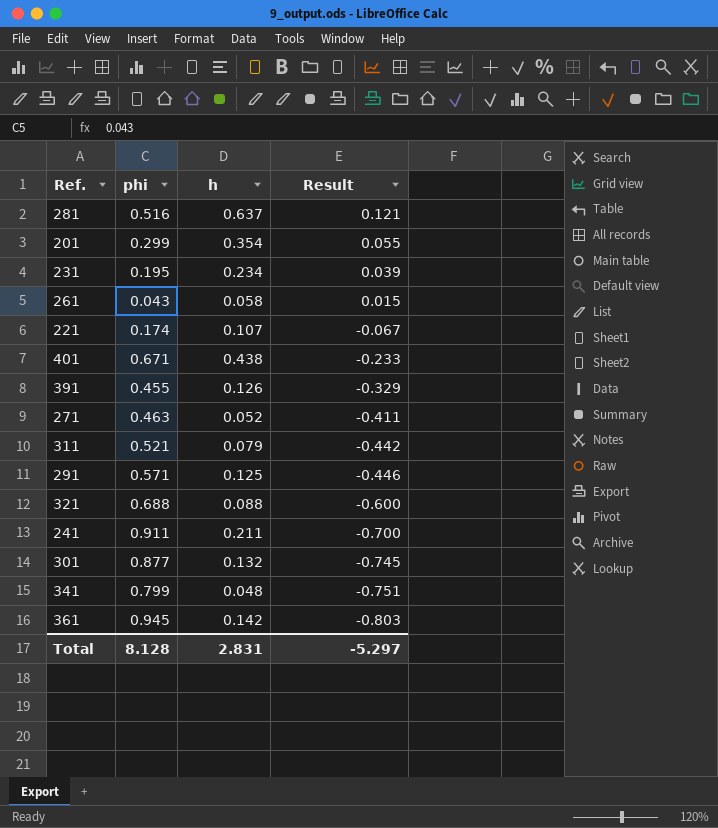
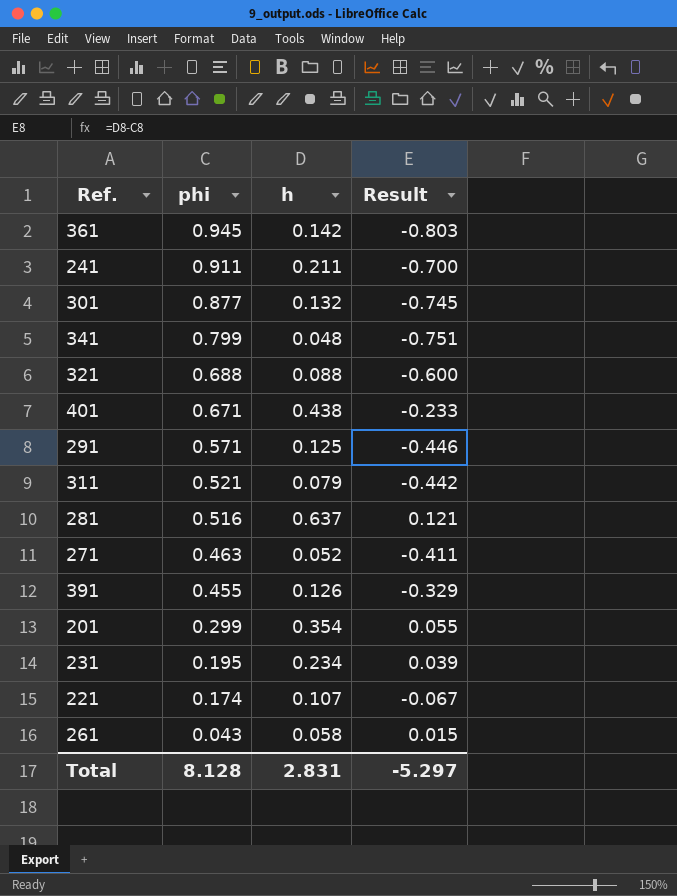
row order: Result descending -> phi descending

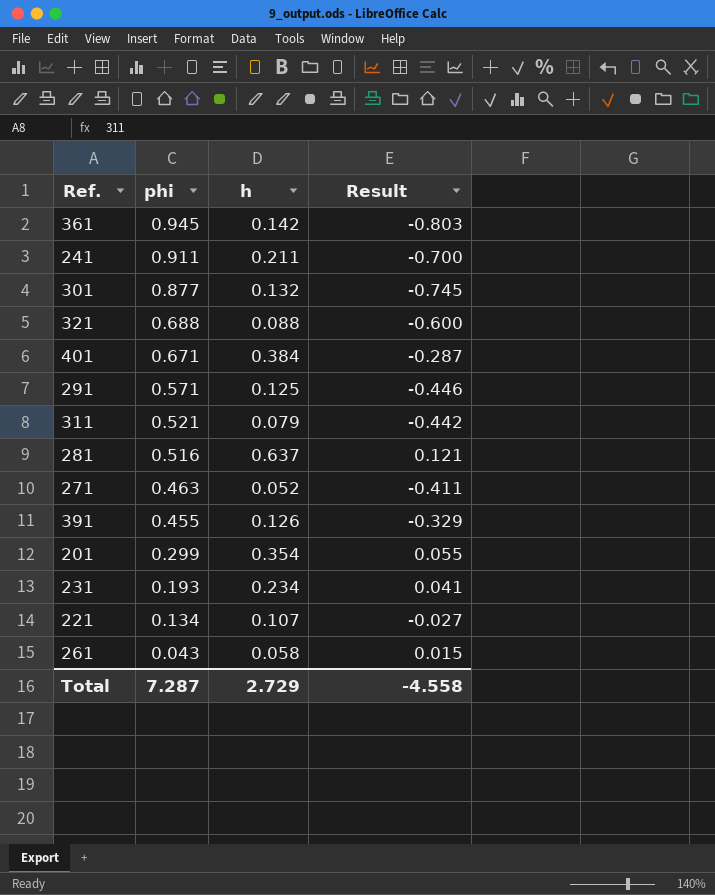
row 341: 0.799 | 0.048 | -0.751 -> none
401 | h: 0.438 -> 0.384
401 | Result: -0.233 -> -0.287
231 | phi: 0.195 -> 0.193
231 | Result: 0.039 -> 0.041
221 | phi: 0.174 -> 0.134
221 | Result: -0.067 -> -0.027
Total | phi: 8.128 -> 7.287
Total | h: 2.831 -> 2.729
Total | Result: -5.297 -> -4.558

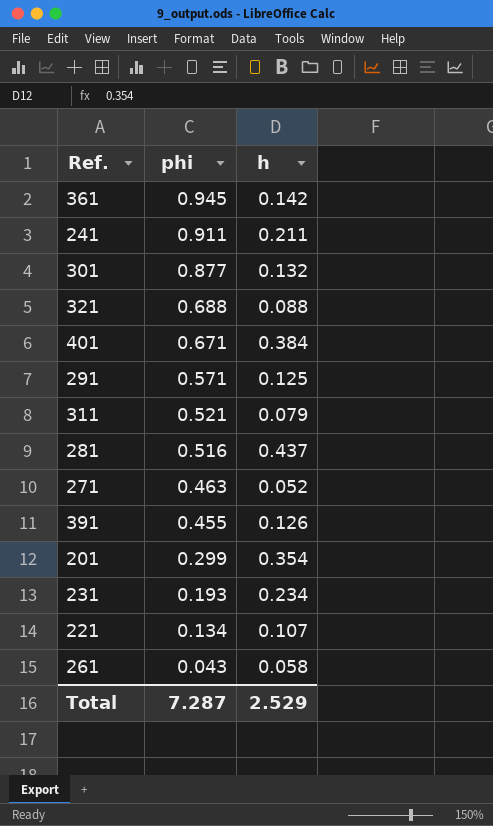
column Result | formula: [h] - [phi] -> none
281 | h: 0.637 -> 0.437
Total | h: 2.729 -> 2.529

